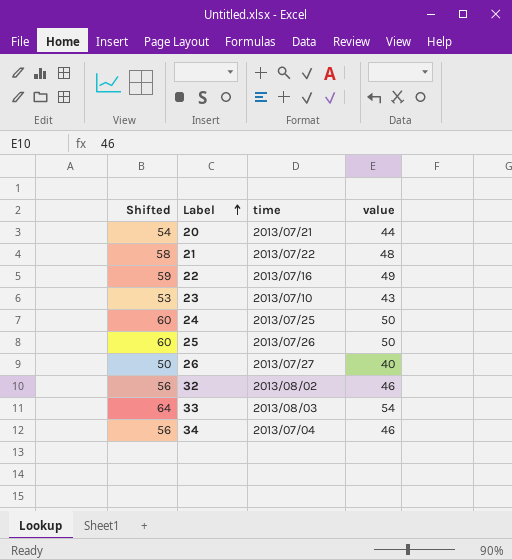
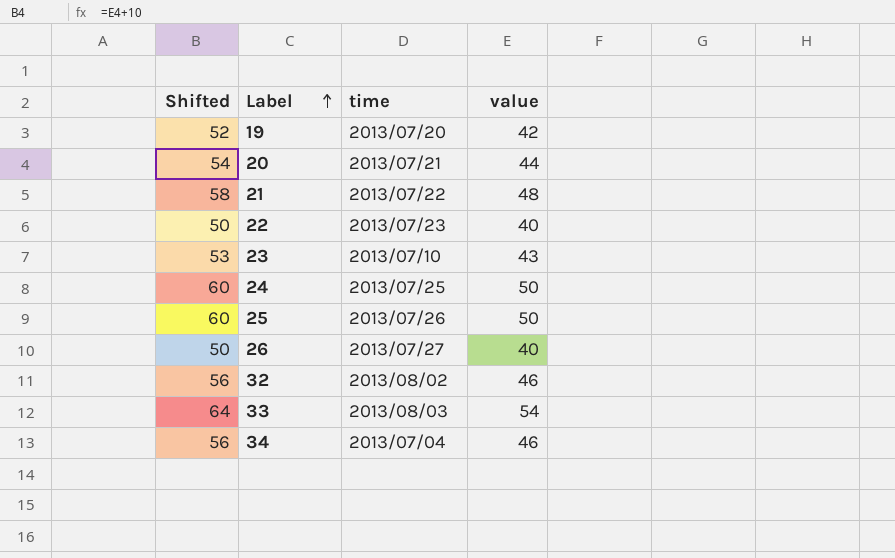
row 19: none -> 52 | 2013/07/20 | 42
22 | Shifted: 59 -> 50
22 | time: 2013/07/16 -> 2013/07/23
22 | value: 49 -> 40

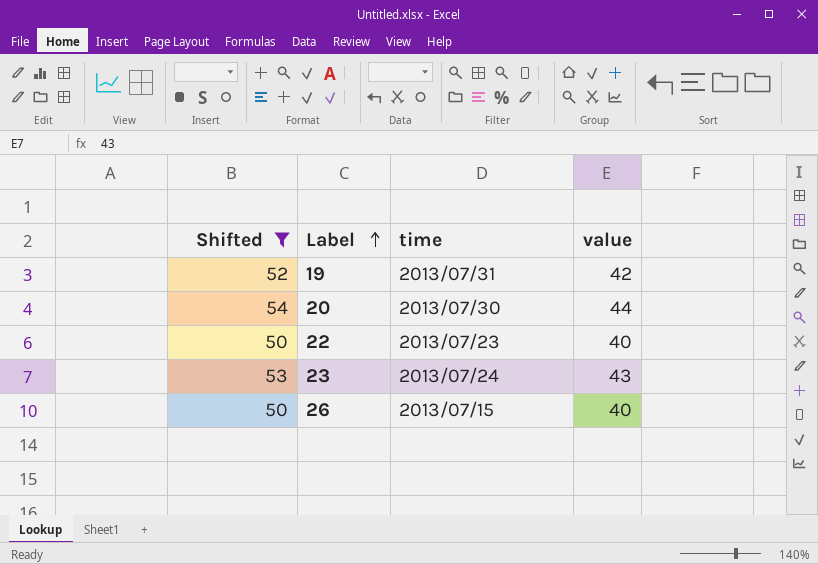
filter: none -> Shifted <= 54
19 | time: 2013/07/20 -> 2013/07/31
20 | time: 2013/07/21 -> 2013/07/30
23 | time: 2013/07/10 -> 2013/07/24
26 | time: 2013/07/27 -> 2013/07/15

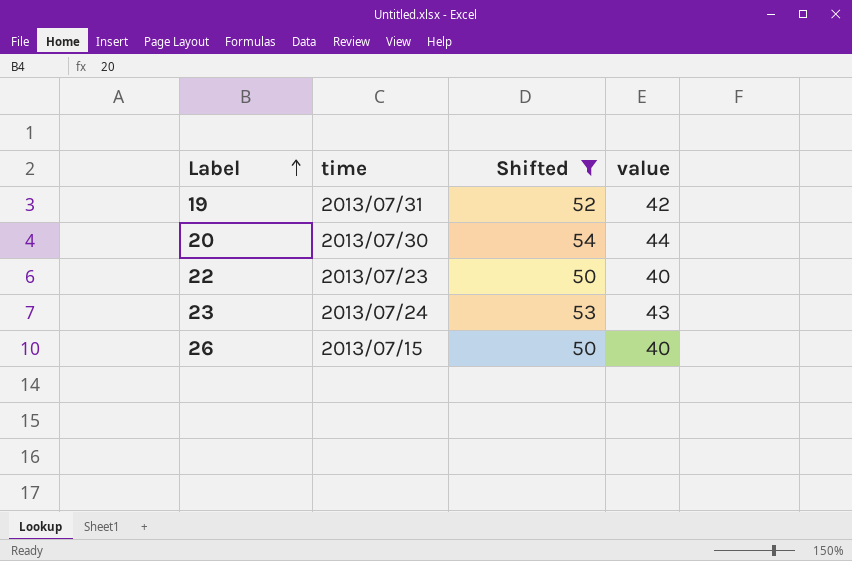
column Shifted | position: 1 -> 3

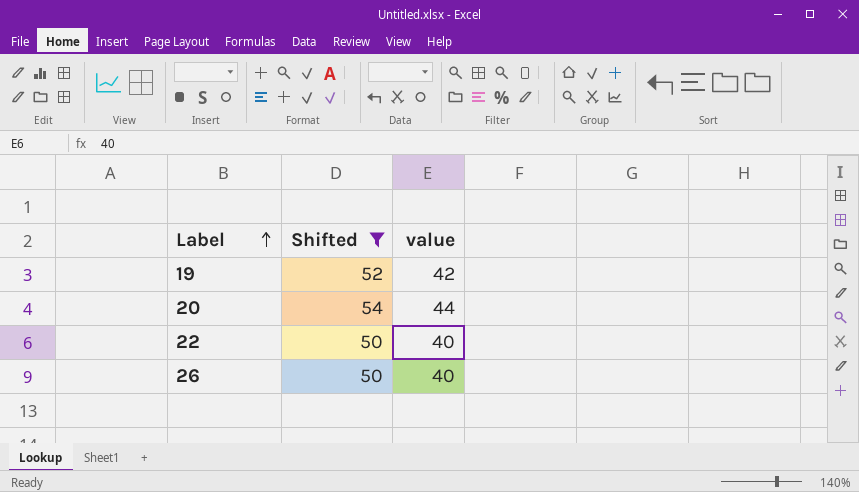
column time | position: 2 -> none
row 23: 2013/07/24 | 53 | 43 -> none

